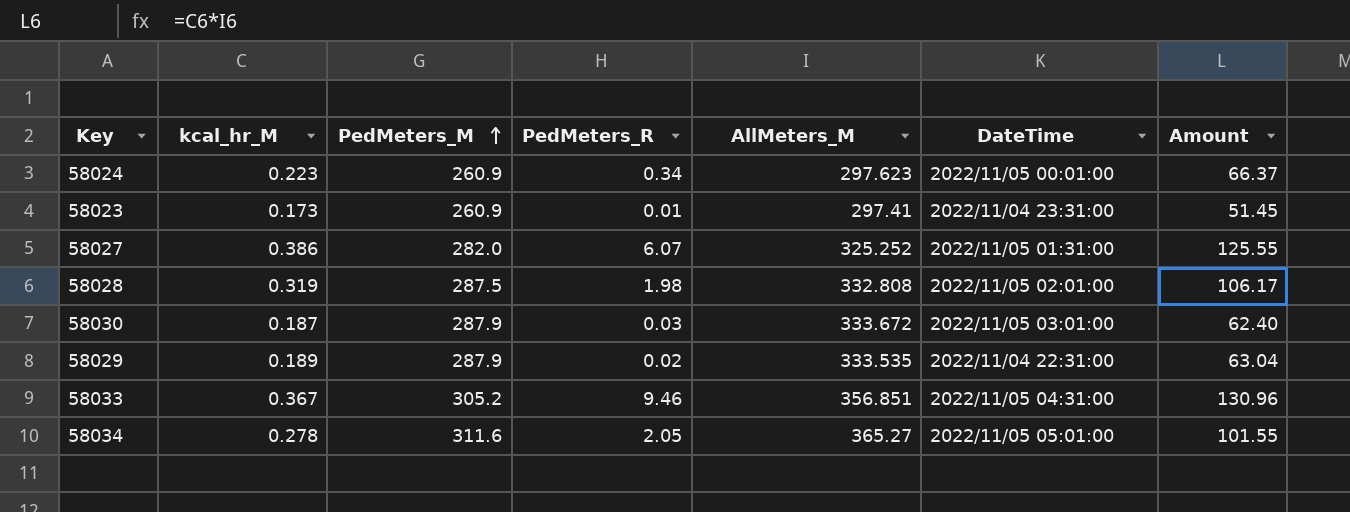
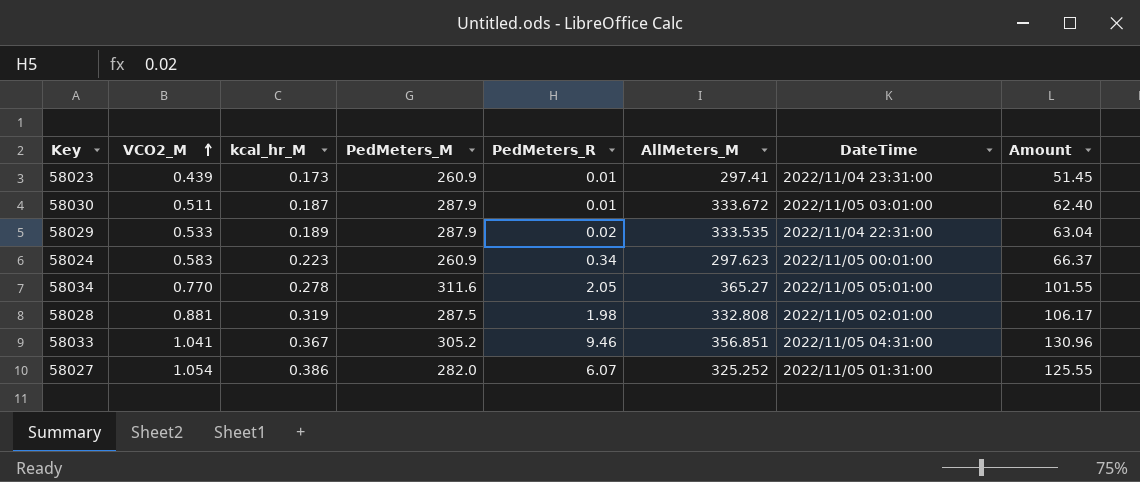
row order: PedMeters_M ascending -> VCO2_M ascending
column VCO2_M | position: none -> 2
58030 | PedMeters_R: 0.03 -> 0.01

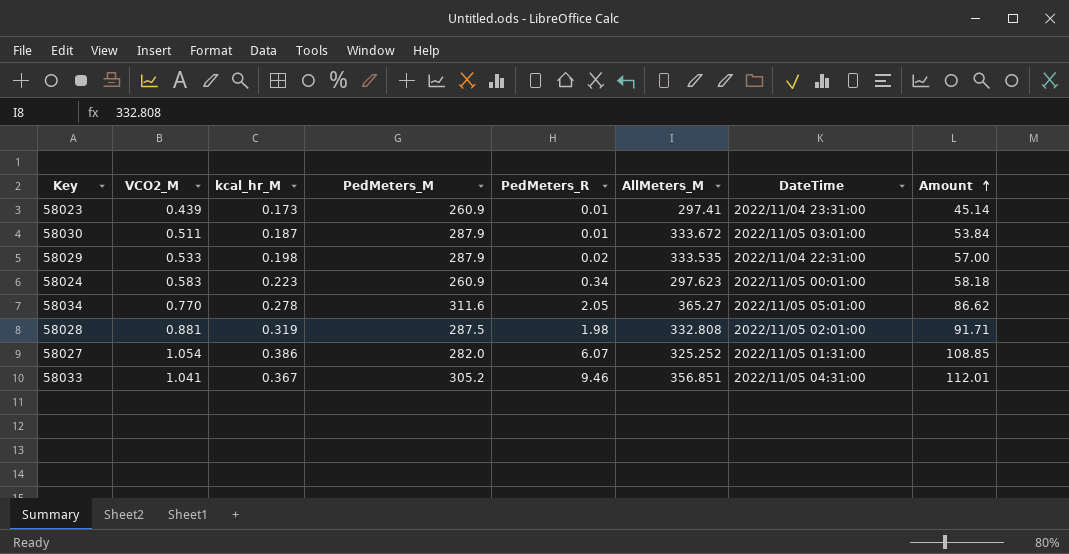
row order: VCO2_M ascending -> Amount ascending
column Amount | formula: [kcal_hr_M] * [AllMeters_M] -> [kcal_hr_M] * [PedMeters_M]
58029 | kcal_hr_M: 0.189 -> 0.198

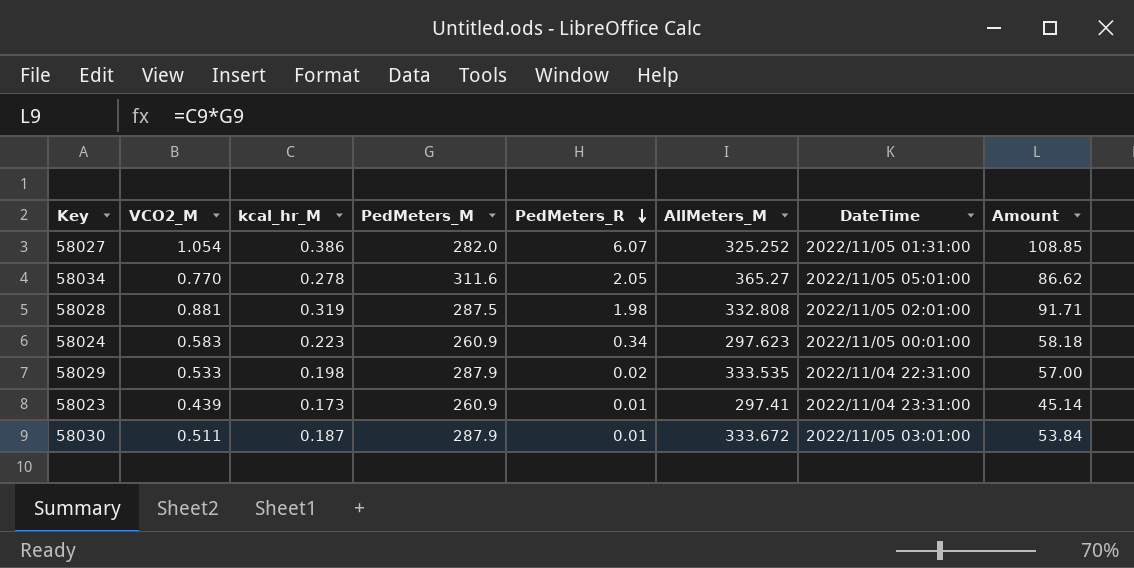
row order: Amount ascending -> PedMeters_R descending
row 58033: 1.041 | 0.367 | 305.2 | 9.46 | 356.851 | 2022/11/05 04:31:00 | 112.01 -> none

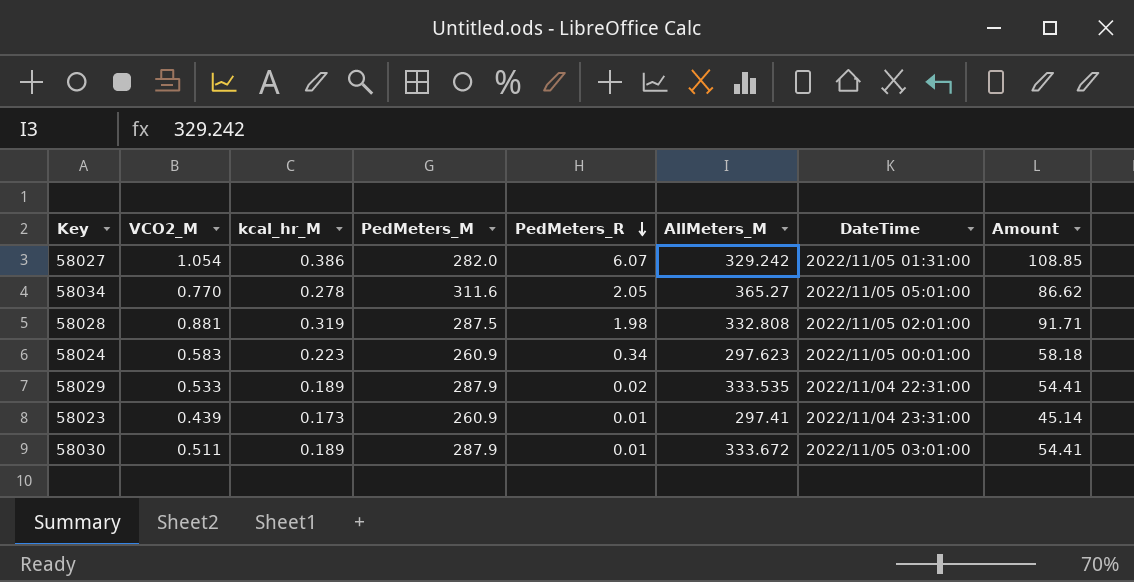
58027 | AllMeters_M: 325.252 -> 329.242
58029 | kcal_hr_M: 0.198 -> 0.189
58029 | Amount: 57.00 -> 54.41
58030 | kcal_hr_M: 0.187 -> 0.189
58030 | Amount: 53.84 -> 54.41

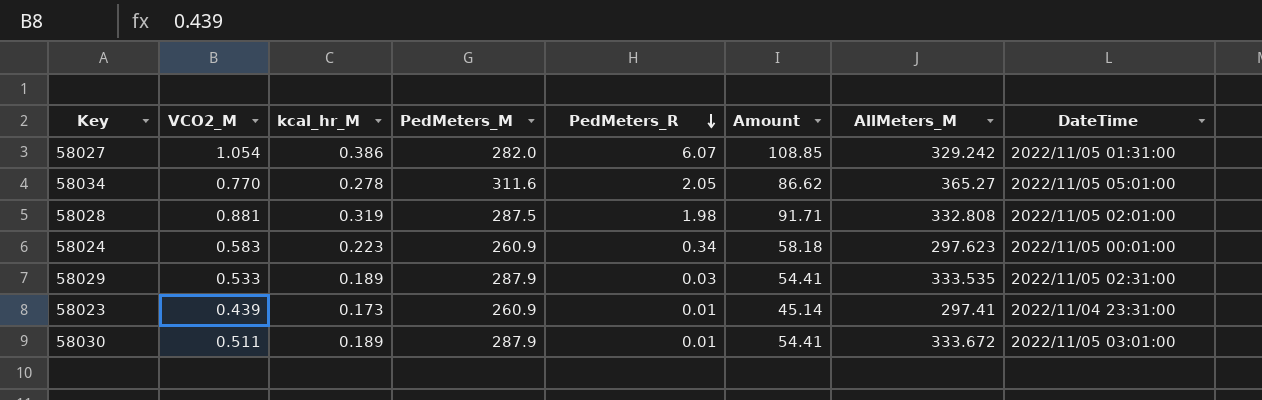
column Amount | position: 8 -> 6
58029 | PedMeters_R: 0.02 -> 0.03
58029 | DateTime: 2022/11/04 22:31:00 -> 2022/11/05 02:31:00

